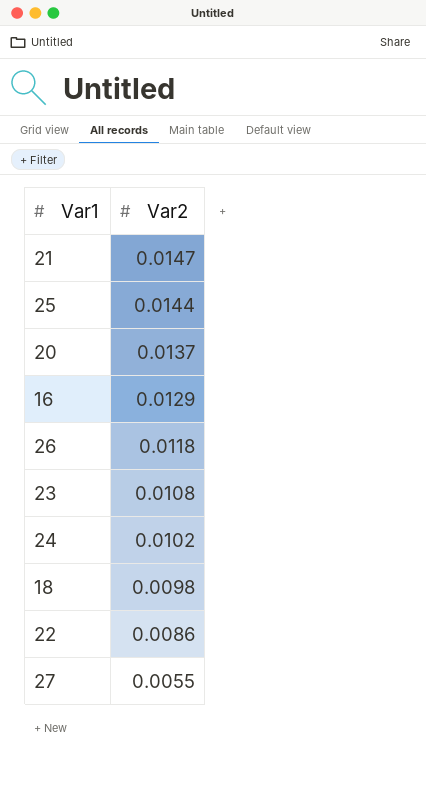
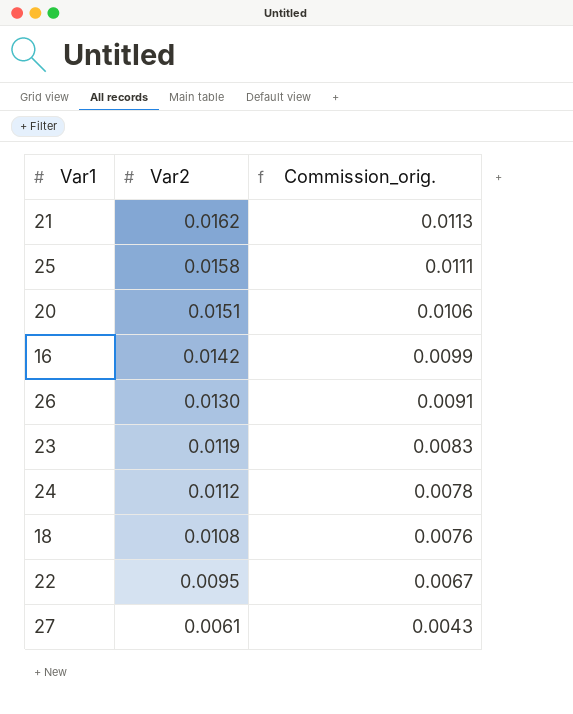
column Commission_orig. | formula: none -> [Var2] * 0.7
21 | Var2: 0.0147 -> 0.0162
25 | Var2: 0.0144 -> 0.0158
20 | Var2: 0.0137 -> 0.0151
16 | Var2: 0.0129 -> 0.0142
26 | Var2: 0.0118 -> 0.0130
23 | Var2: 0.0108 -> 0.0119
24 | Var2: 0.0102 -> 0.0112
18 | Var2: 0.0098 -> 0.0108
22 | Var2: 0.0086 -> 0.0095
27 | Var2: 0.0055 -> 0.0061

